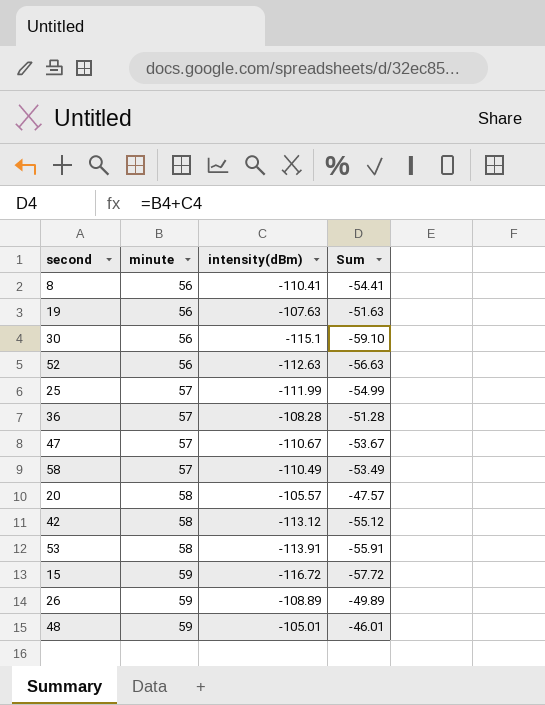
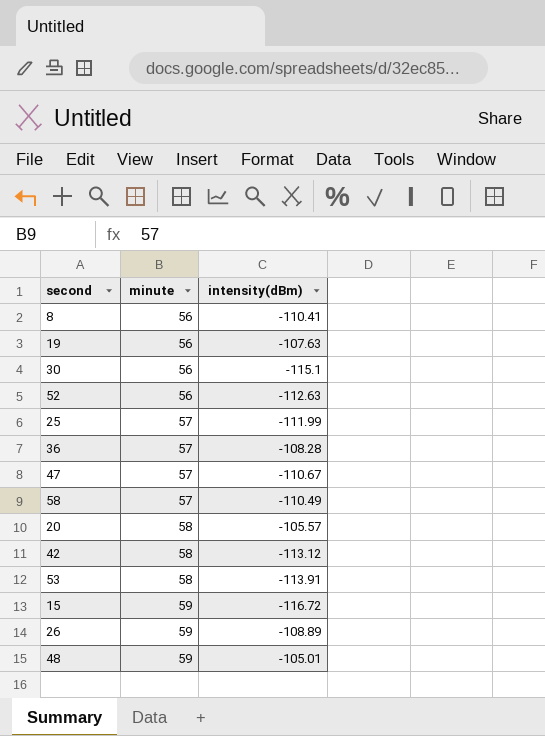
column Sum | formula: [minute] + [intensity(dBm)] -> none

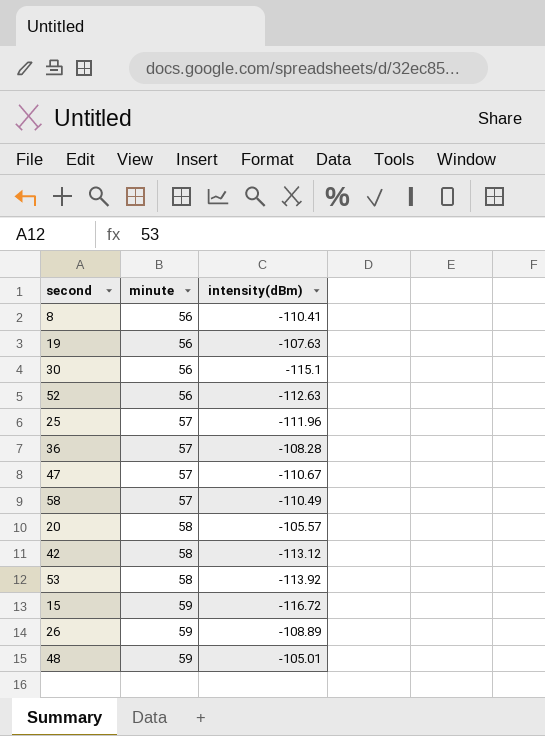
25 | intensity(dBm): -111.99 -> -111.96
53 | intensity(dBm): -113.91 -> -113.92

